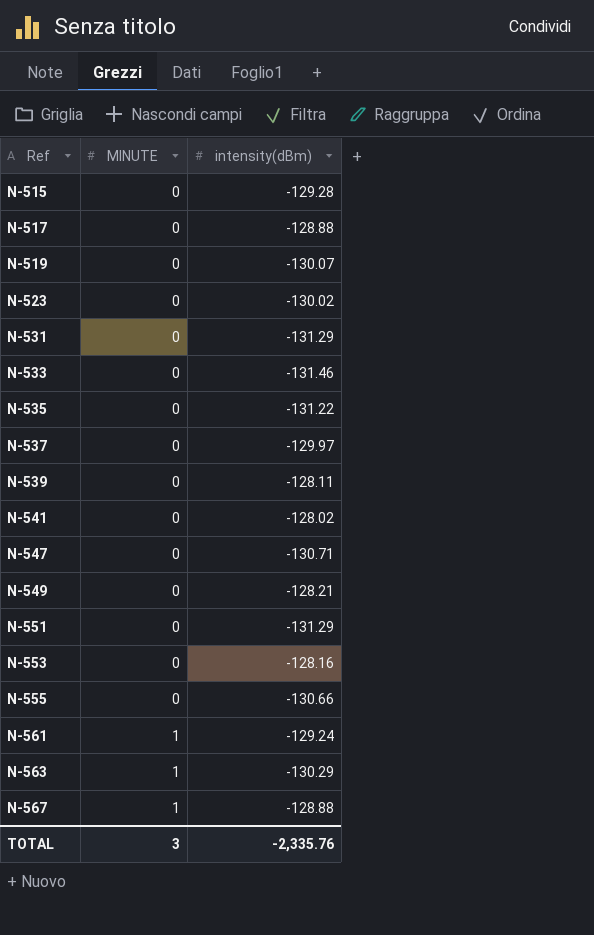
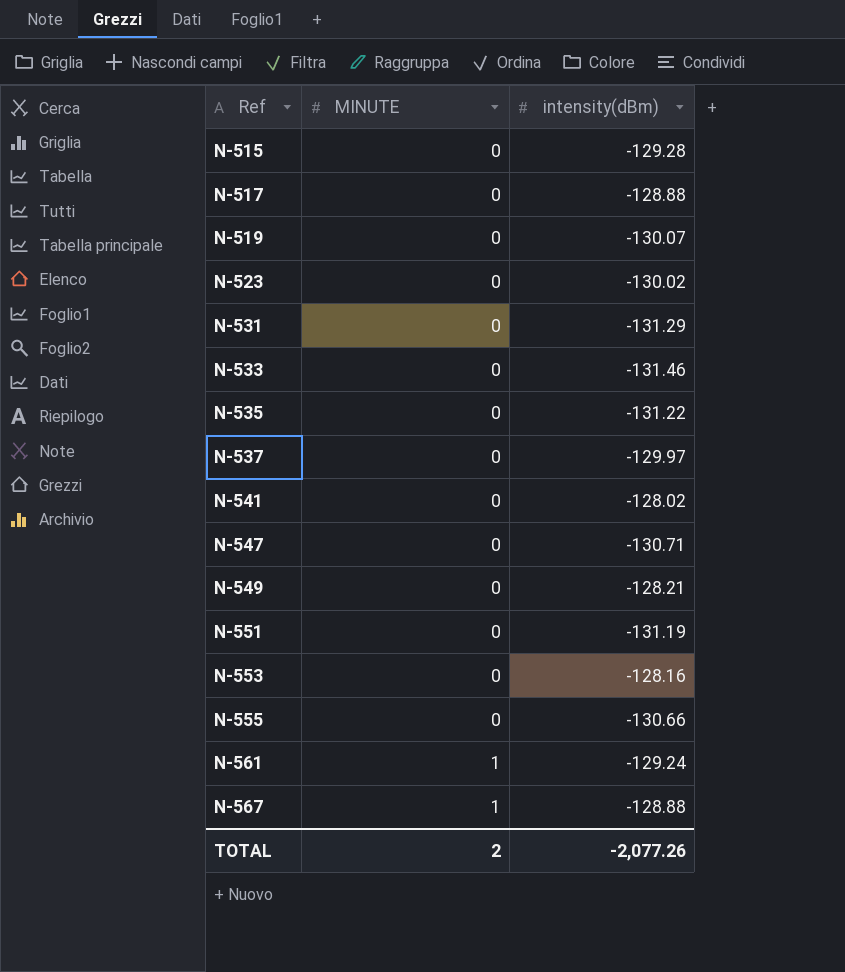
row N-539: 0 | -128.11 -> none
row N-563: 1 | -130.29 -> none
N-551 | intensity(dBm): -131.29 -> -131.19
TOTAL | MINUTE: 3 -> 2
TOTAL | intensity(dBm): -2,335.76 -> -2,077.26

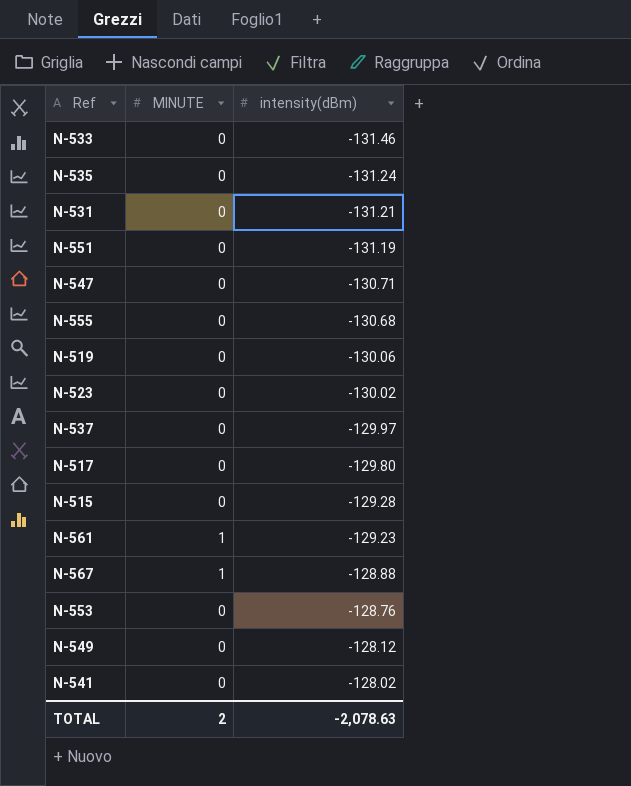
row order: Ref ascending -> intensity(dBm) ascending
N-535 | intensity(dBm): -131.22 -> -131.24
N-531 | intensity(dBm): -131.29 -> -131.21
N-555 | intensity(dBm): -130.66 -> -130.68
N-519 | intensity(dBm): -130.07 -> -130.06
N-517 | intensity(dBm): -128.88 -> -129.80
N-561 | intensity(dBm): -129.24 -> -129.23
N-553 | intensity(dBm): -128.16 -> -128.76
N-549 | intensity(dBm): -128.21 -> -128.12
TOTAL | intensity(dBm): -2,077.26 -> -2,078.63

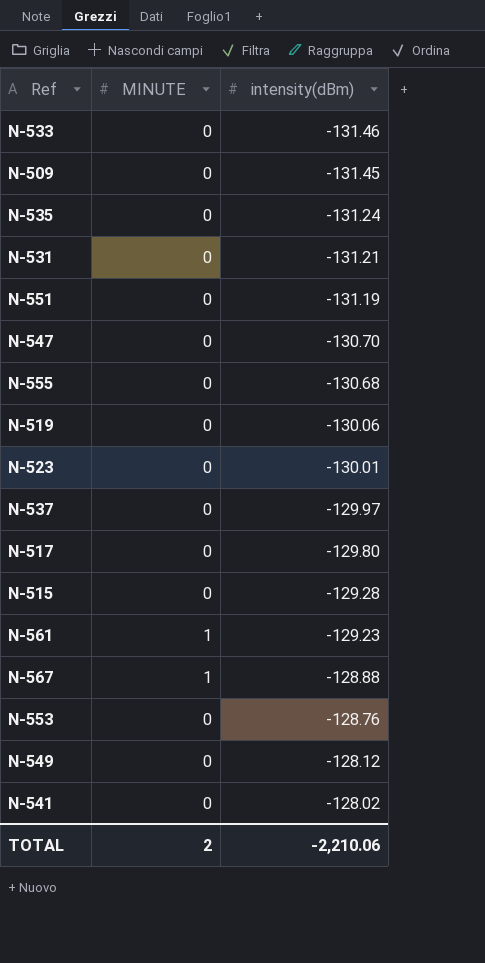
row N-509: none -> 0 | -131.45
N-547 | intensity(dBm): -130.71 -> -130.70
N-523 | intensity(dBm): -130.02 -> -130.01
TOTAL | intensity(dBm): -2,078.63 -> -2,210.06

